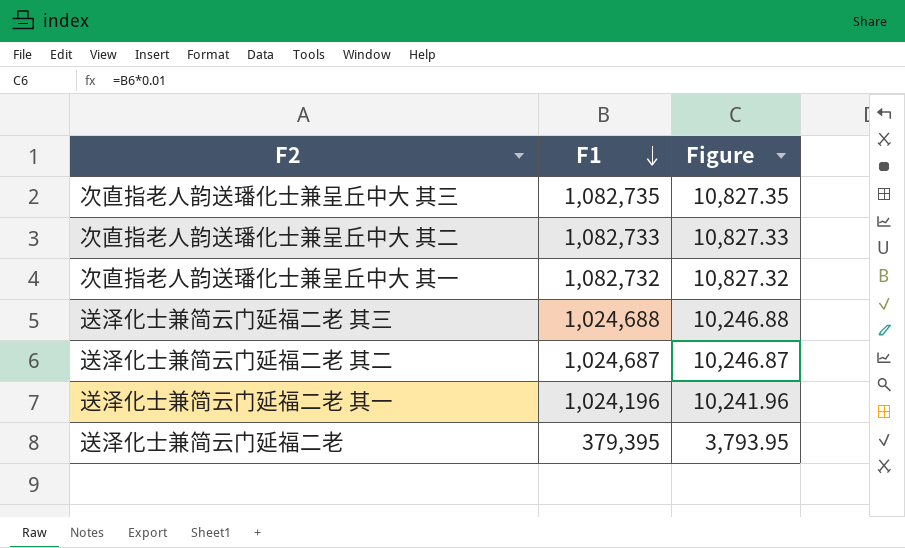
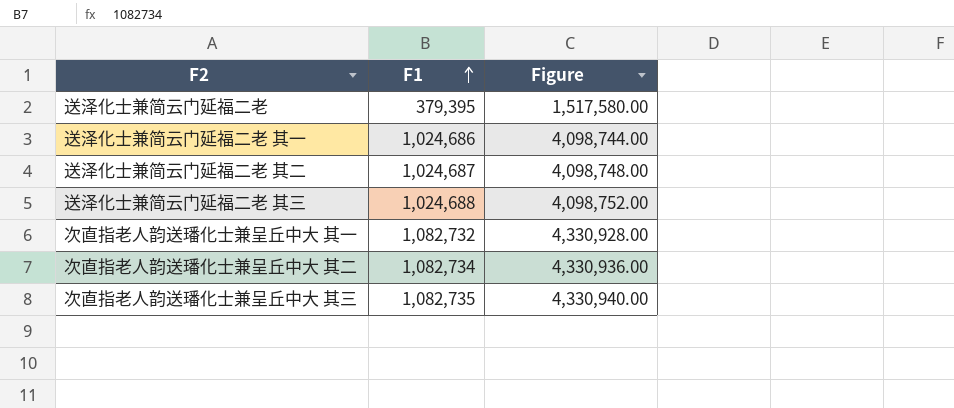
row order: F1 descending -> F1 ascending
column Figure | formula: [F1] * 0.01 -> [F1] * 4
送泽化士兼简云门延福二老 其一 | F1: 1,024,196 -> 1,024,686
次直指老人韵送璠化士兼呈丘中大 其二 | F1: 1,082,733 -> 1,082,734

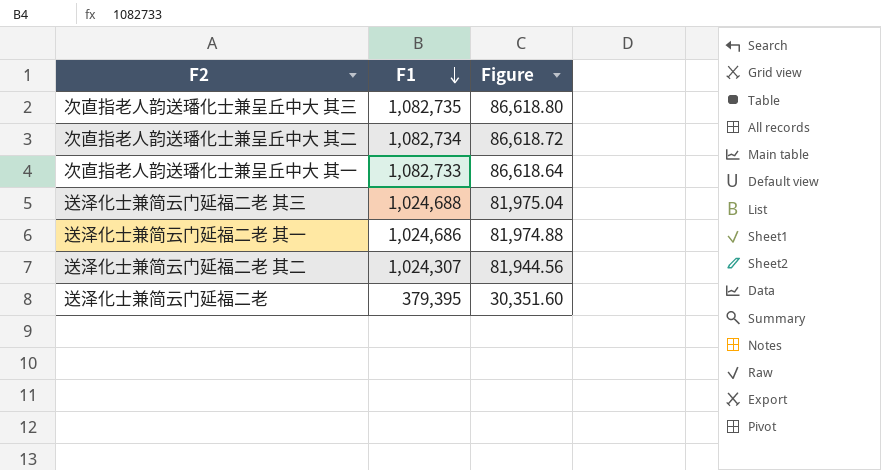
row order: F1 ascending -> F1 descending
column Figure | formula: [F1] * 4 -> [F1] * 0.08
次直指老人韵送璠化士兼呈丘中大 其一 | F1: 1,082,732 -> 1,082,733
送泽化士兼简云门延福二老 其二 | F1: 1,024,687 -> 1,024,307

